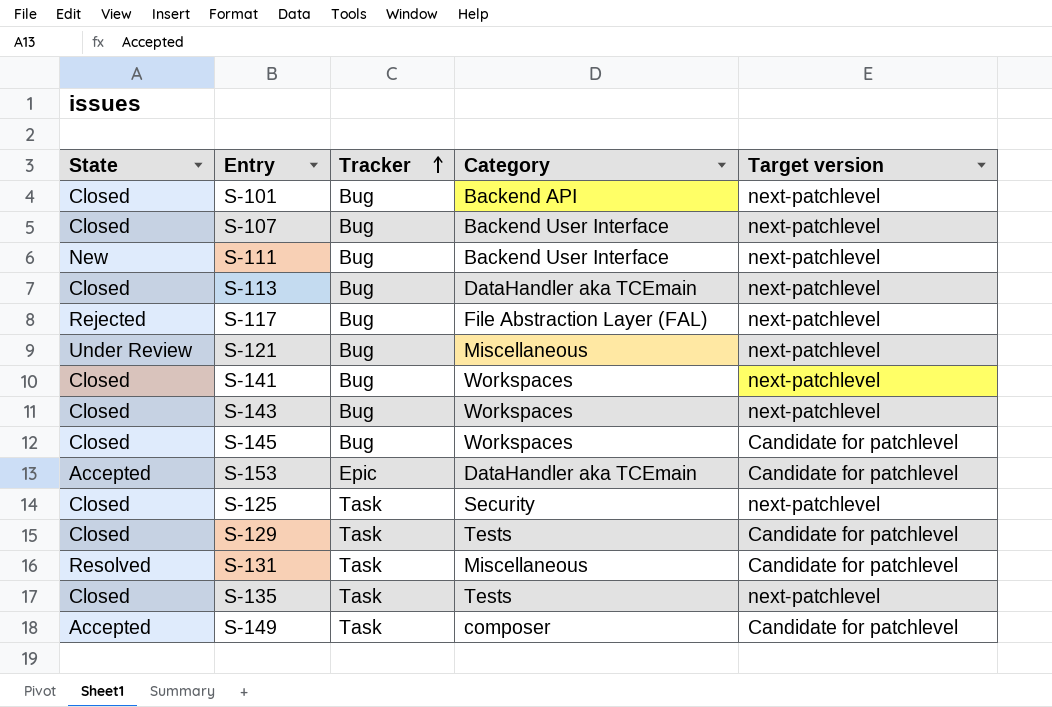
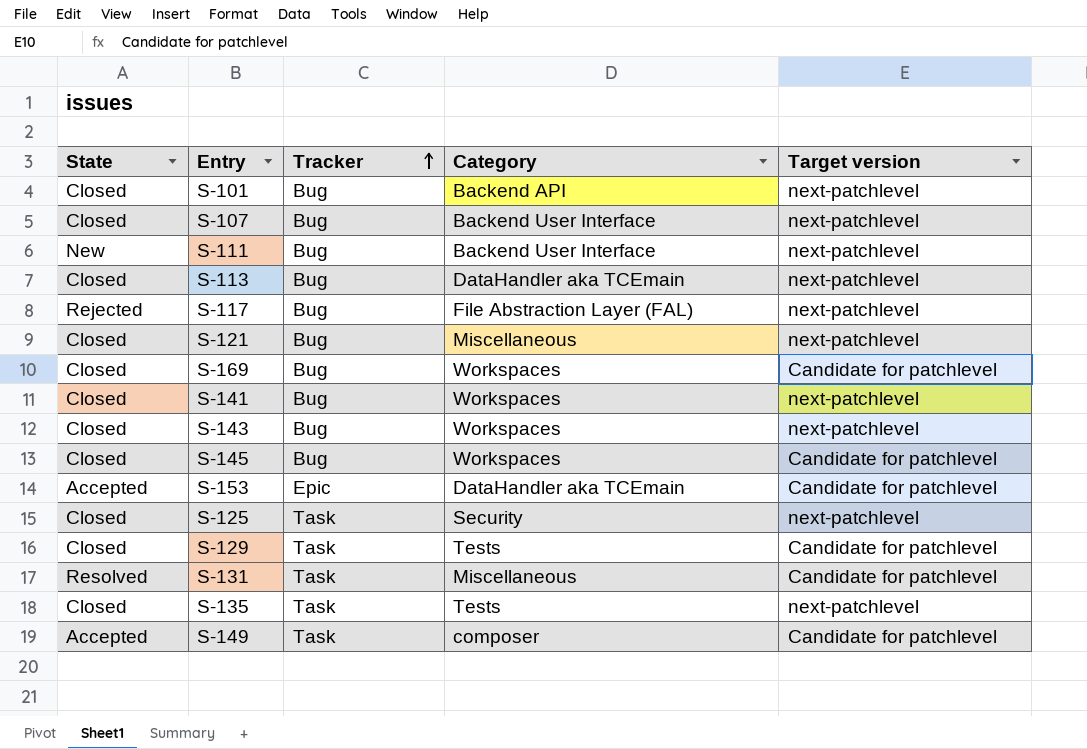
S-121 | State: Under Review -> Closed
row S-169: none -> Closed | Bug | Workspaces | Candidate for patchlevel

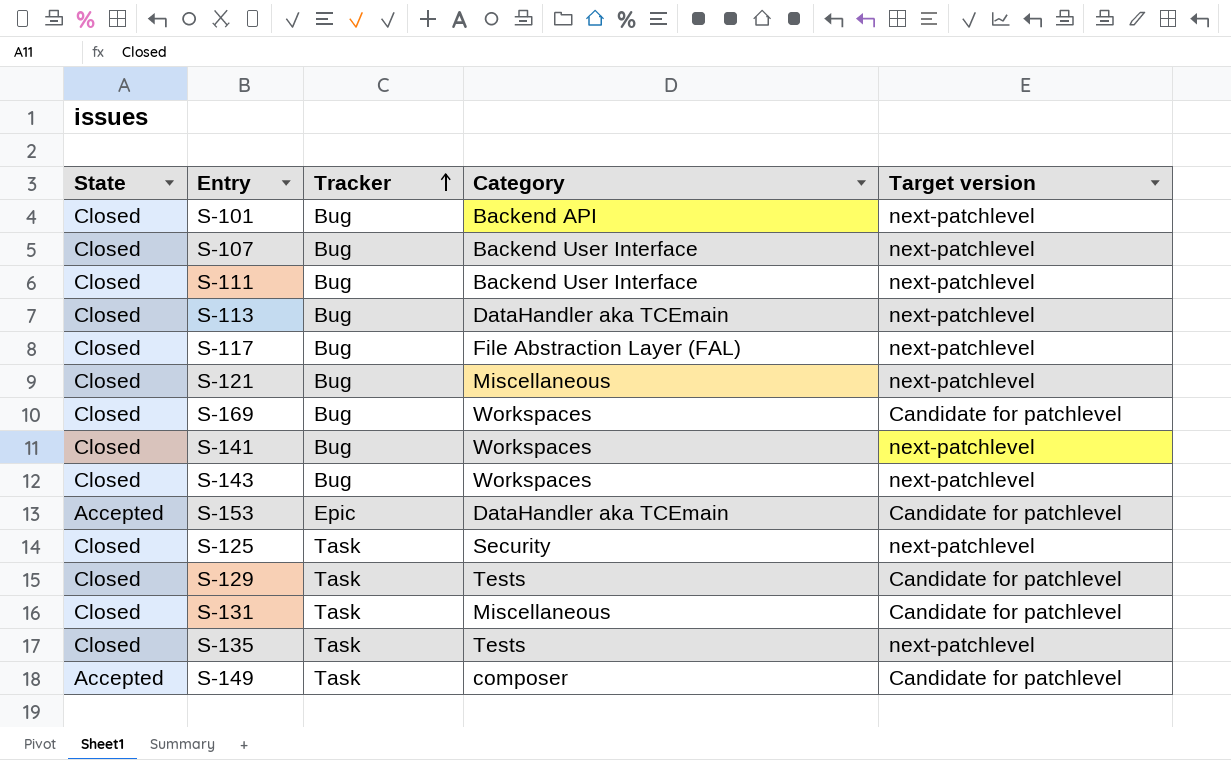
row S-145: Closed | Bug | Workspaces | Candidate for patchlevel -> none
S-111 | State: New -> Closed
S-117 | State: Rejected -> Closed
S-131 | State: Resolved -> Closed

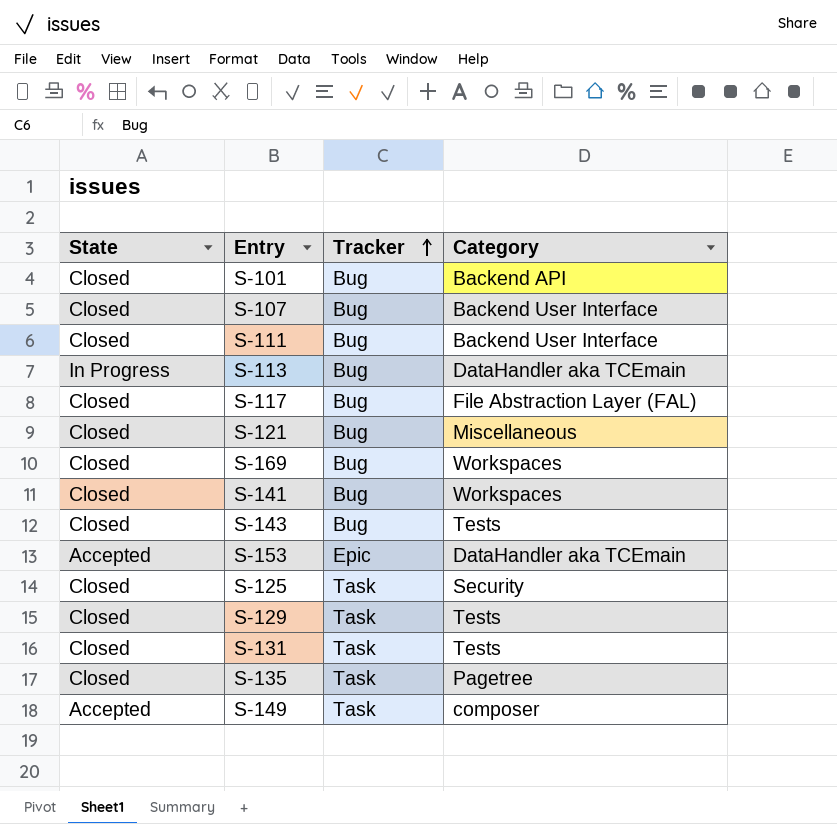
column Target version | position: 5 -> none
S-113 | State: Closed -> In Progress
S-143 | Category: Workspaces -> Tests
S-131 | Category: Miscellaneous -> Tests
S-135 | Category: Tests -> Pagetree

